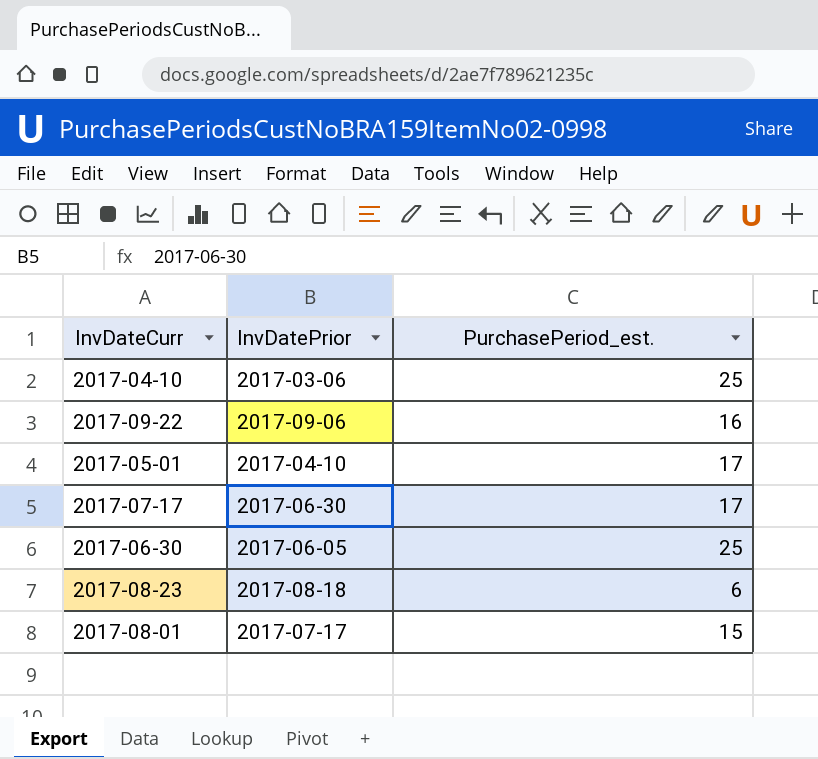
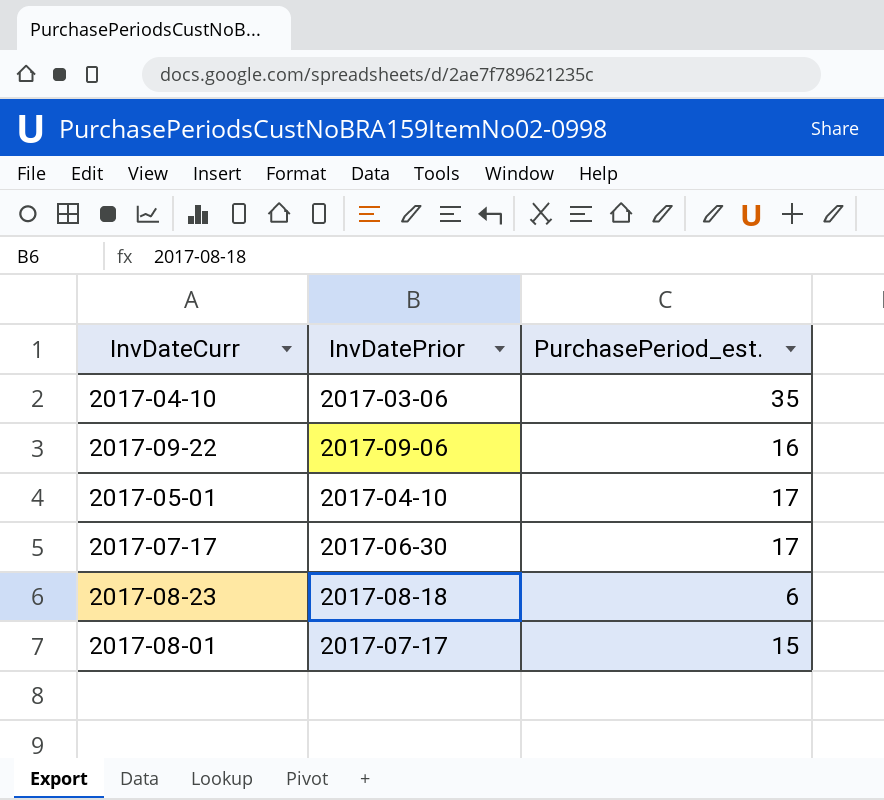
row 2017-06-30: 2017-06-05 | 25 -> none
2017-04-10 | PurchasePeriod_est.: 25 -> 35

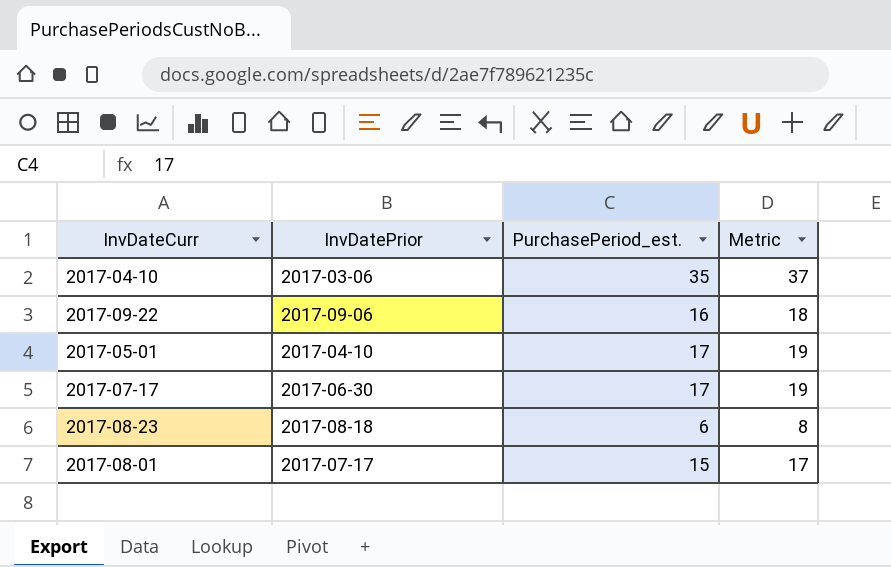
column Metric | formula: none -> [PurchasePeriod_est.] + 2

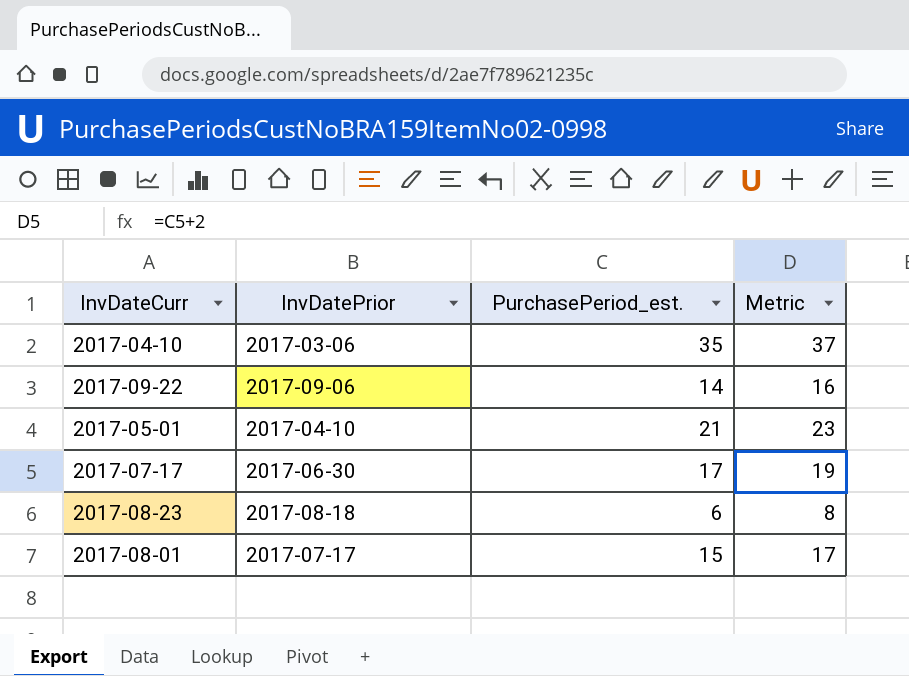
2017-09-22 | PurchasePeriod_est.: 16 -> 14
2017-09-22 | Metric: 18 -> 16
2017-05-01 | PurchasePeriod_est.: 17 -> 21
2017-05-01 | Metric: 19 -> 23

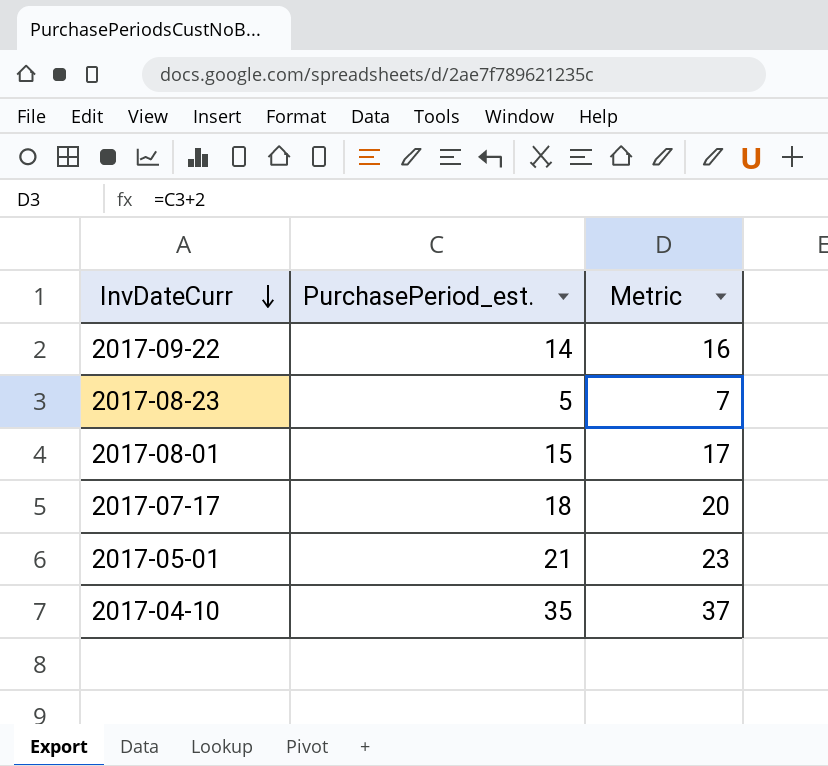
row order: none -> InvDateCurr descending
column InvDatePrior | position: 2 -> none
2017-08-23 | PurchasePeriod_est.: 6 -> 5
2017-08-23 | Metric: 8 -> 7
2017-07-17 | PurchasePeriod_est.: 17 -> 18
2017-07-17 | Metric: 19 -> 20

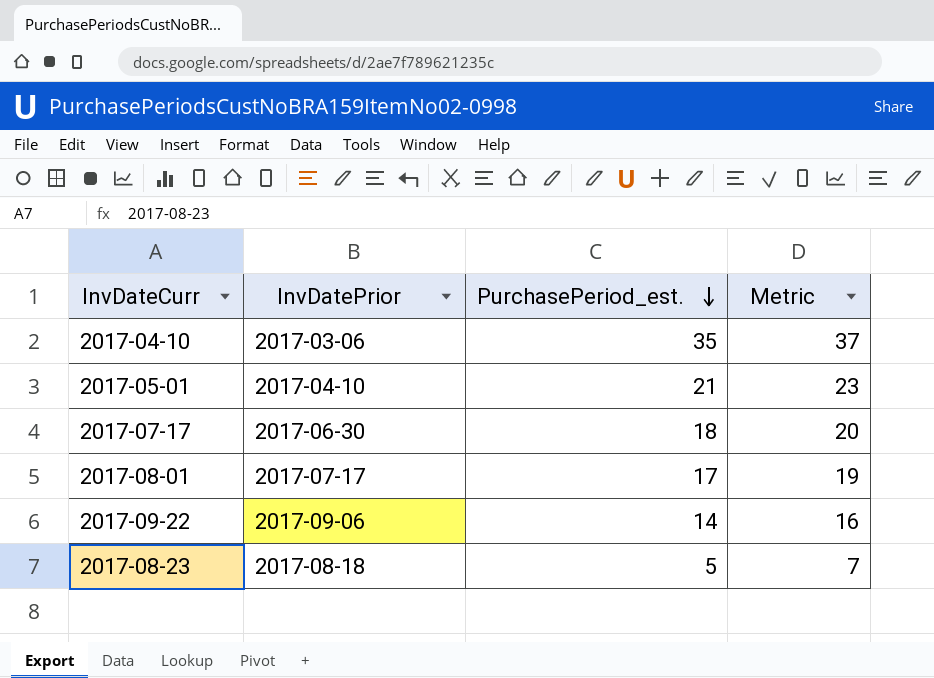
row order: InvDateCurr descending -> PurchasePeriod_est. descending
column InvDatePrior | position: none -> 2
2017-08-01 | PurchasePeriod_est.: 15 -> 17
2017-08-01 | Metric: 17 -> 19

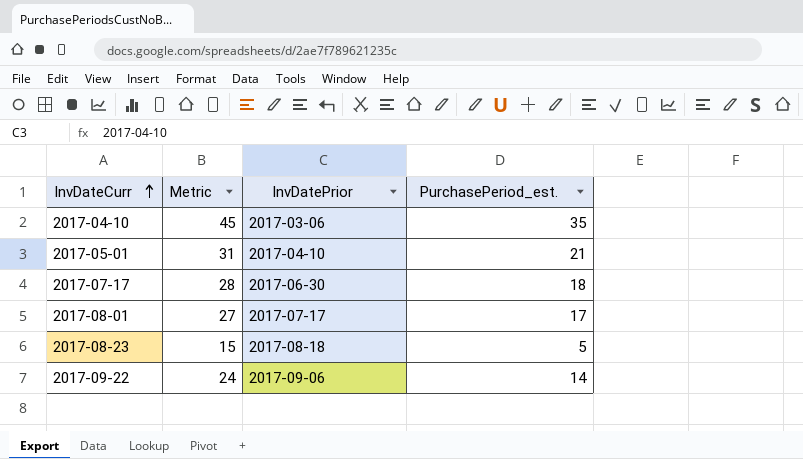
row order: PurchasePeriod_est. descending -> InvDateCurr ascending
column Metric | formula: [PurchasePeriod_est.] + 2 -> [PurchasePeriod_est.] + 10
column Metric | position: 4 -> 2

